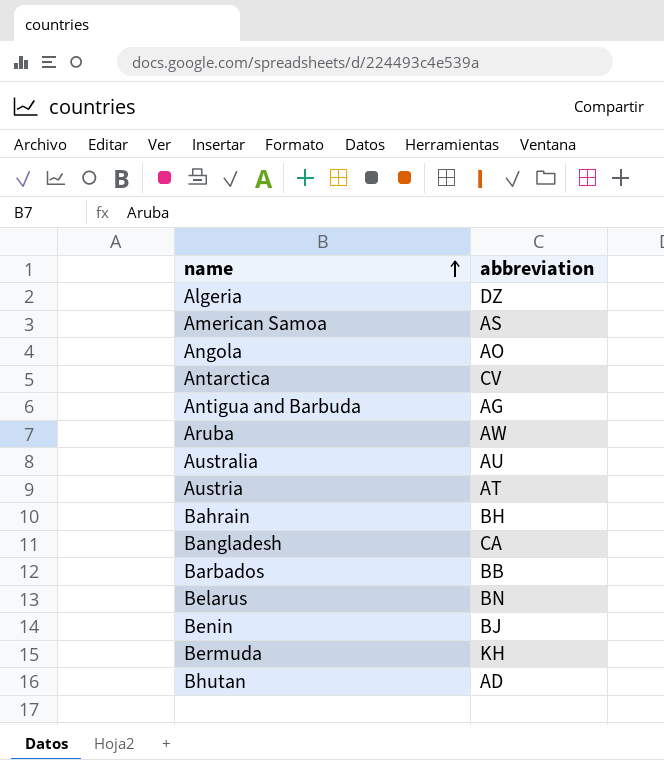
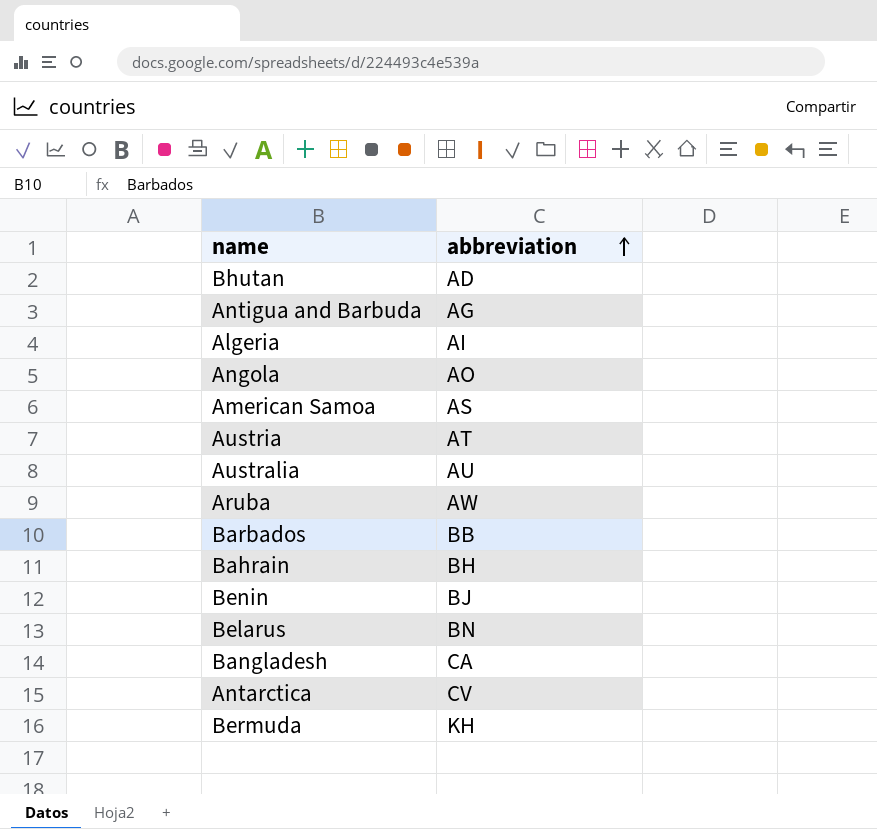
row order: name ascending -> abbreviation ascending
Algeria | abbreviation: DZ -> AI

